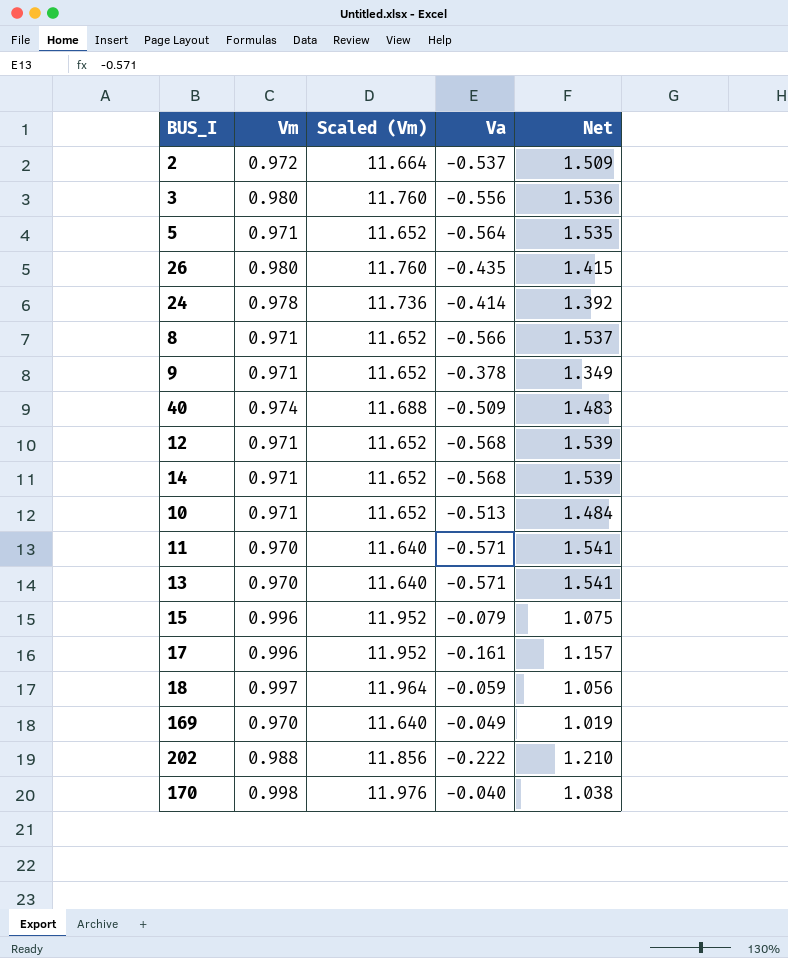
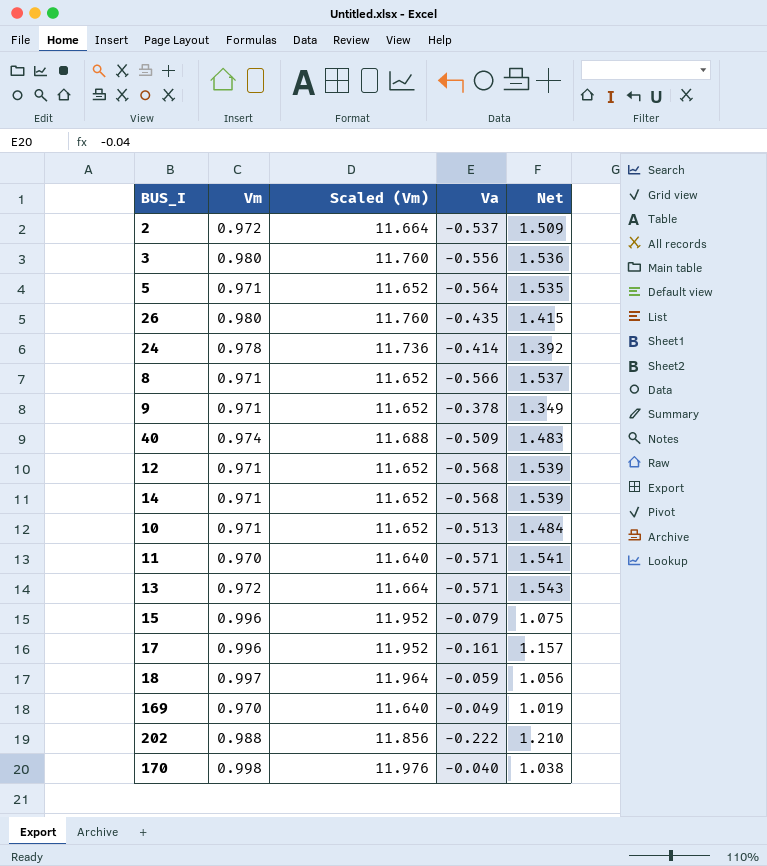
13 | Vm: 0.970 -> 0.972
13 | Scaled (Vm): 11.640 -> 11.664
13 | Net: 1.541 -> 1.543

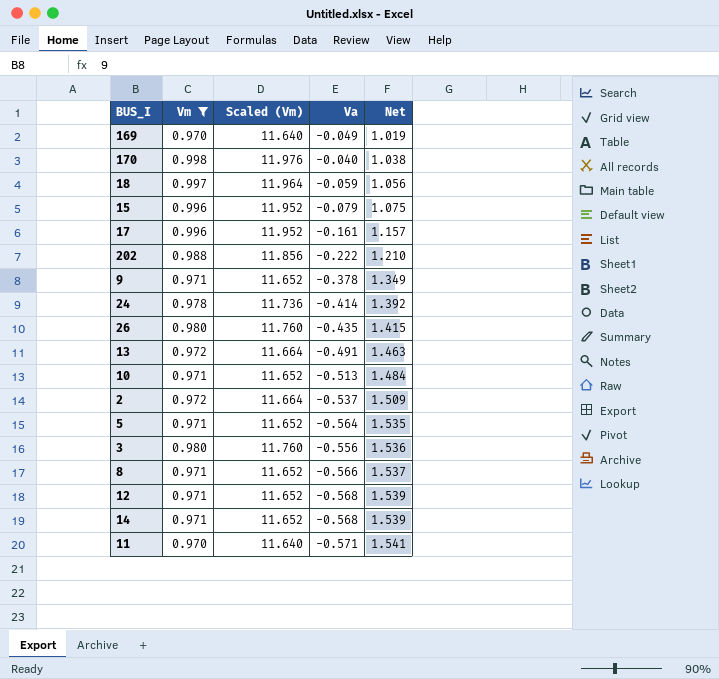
filter: none -> Vm != 0.974
row order: none -> Net ascending
13 | Va: -0.571 -> -0.491
13 | Net: 1.543 -> 1.463

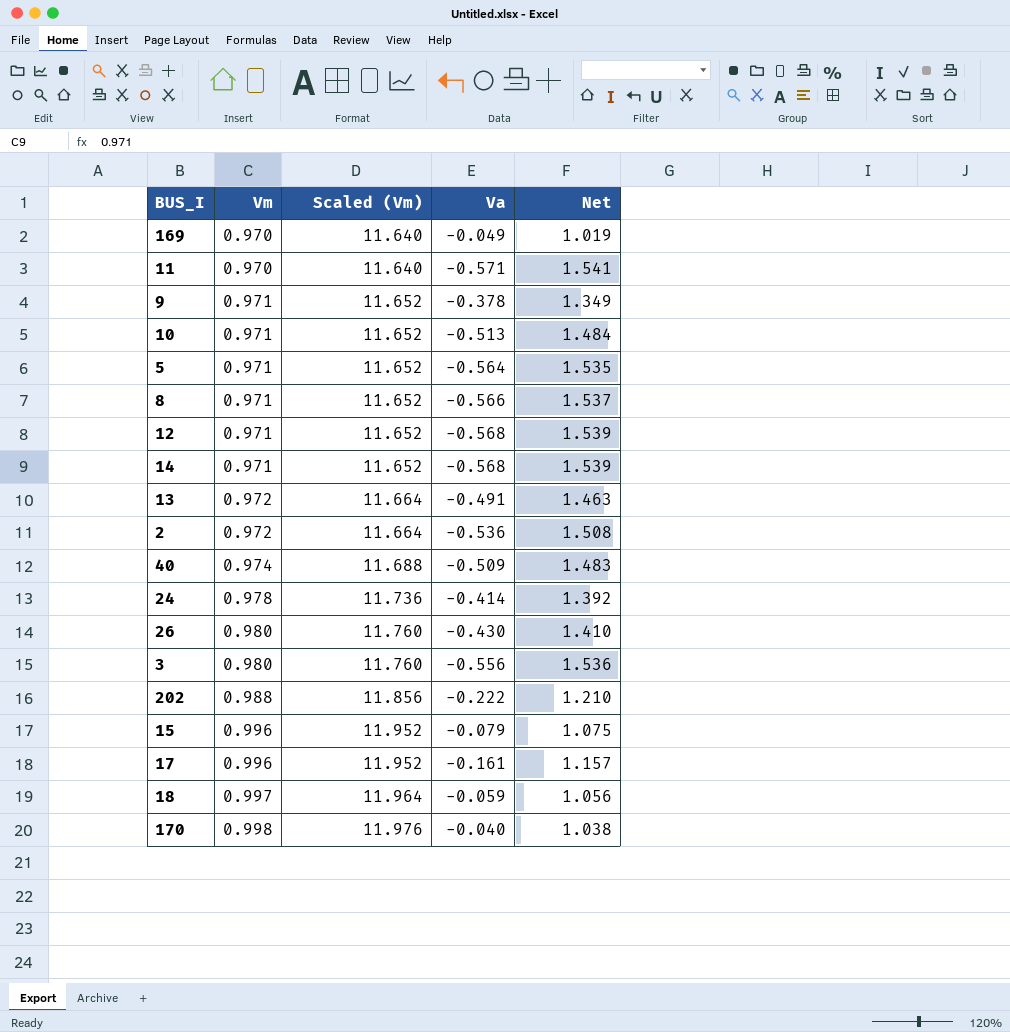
filter: Vm != 0.974 -> none
row order: Net ascending -> Vm ascending
2 | Va: -0.537 -> -0.536
2 | Net: 1.509 -> 1.508
26 | Va: -0.435 -> -0.430
26 | Net: 1.415 -> 1.410

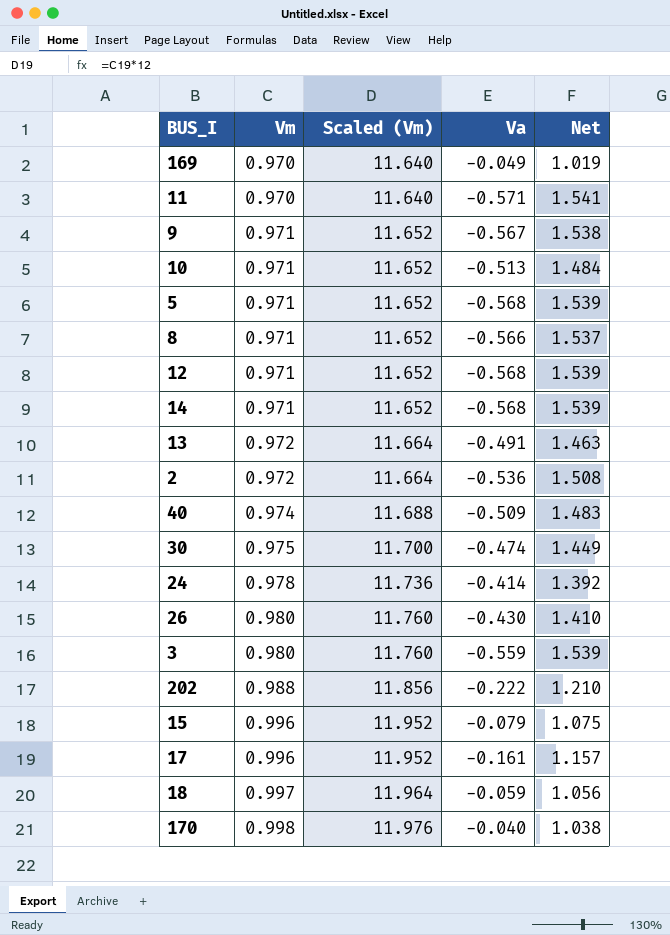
9 | Va: -0.378 -> -0.567
9 | Net: 1.349 -> 1.538
5 | Va: -0.564 -> -0.568
5 | Net: 1.535 -> 1.539
row 30: none -> 0.975 | 11.700 | -0.474 | 1.449
3 | Va: -0.556 -> -0.559
3 | Net: 1.536 -> 1.539

